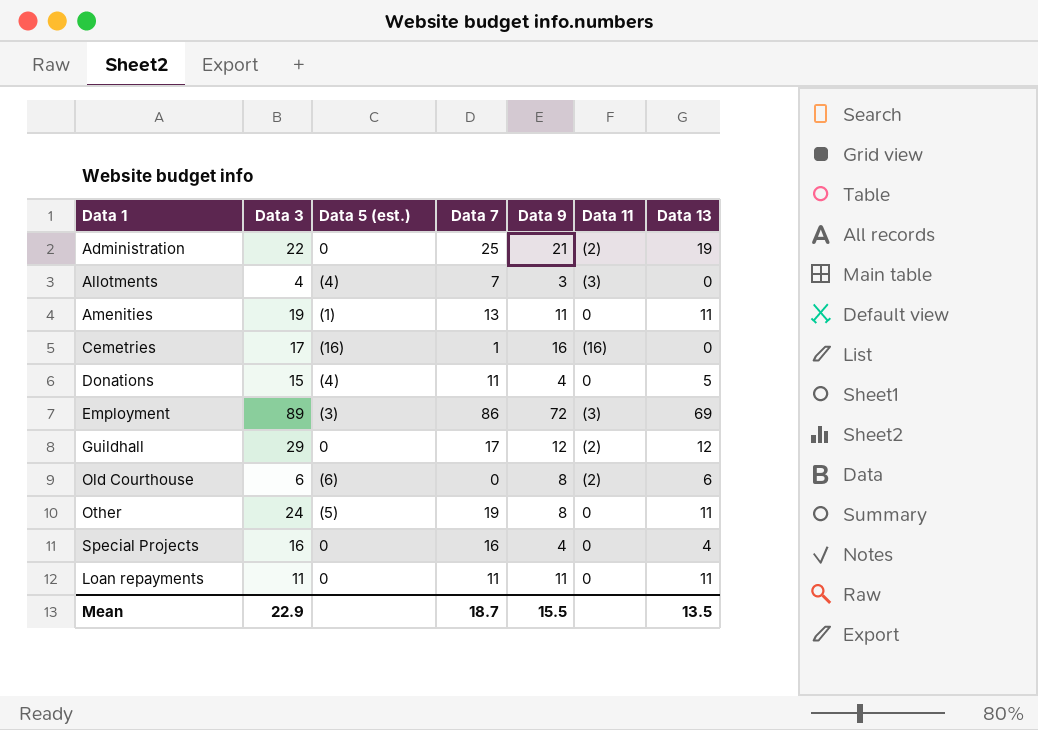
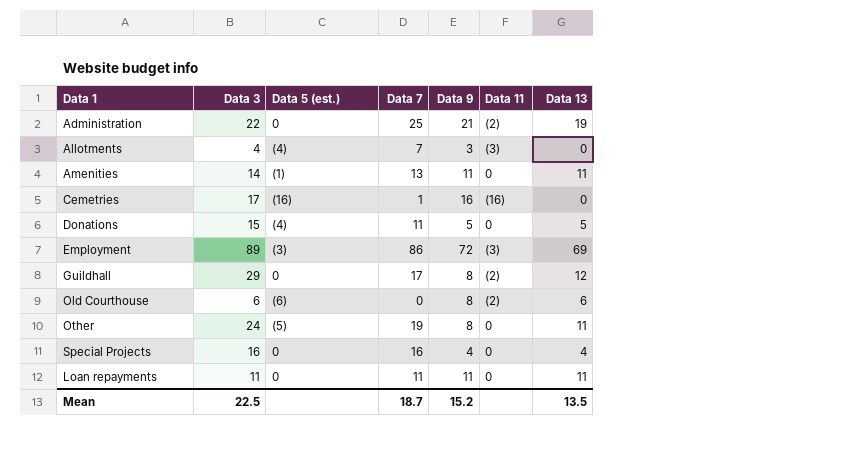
Amenities | Data 3: 19 -> 14
Donations | Data 9: 4 -> 5
Guildhall | Data 9: 12 -> 8
Mean | Data 3: 22.9 -> 22.5
Mean | Data 9: 15.5 -> 15.2

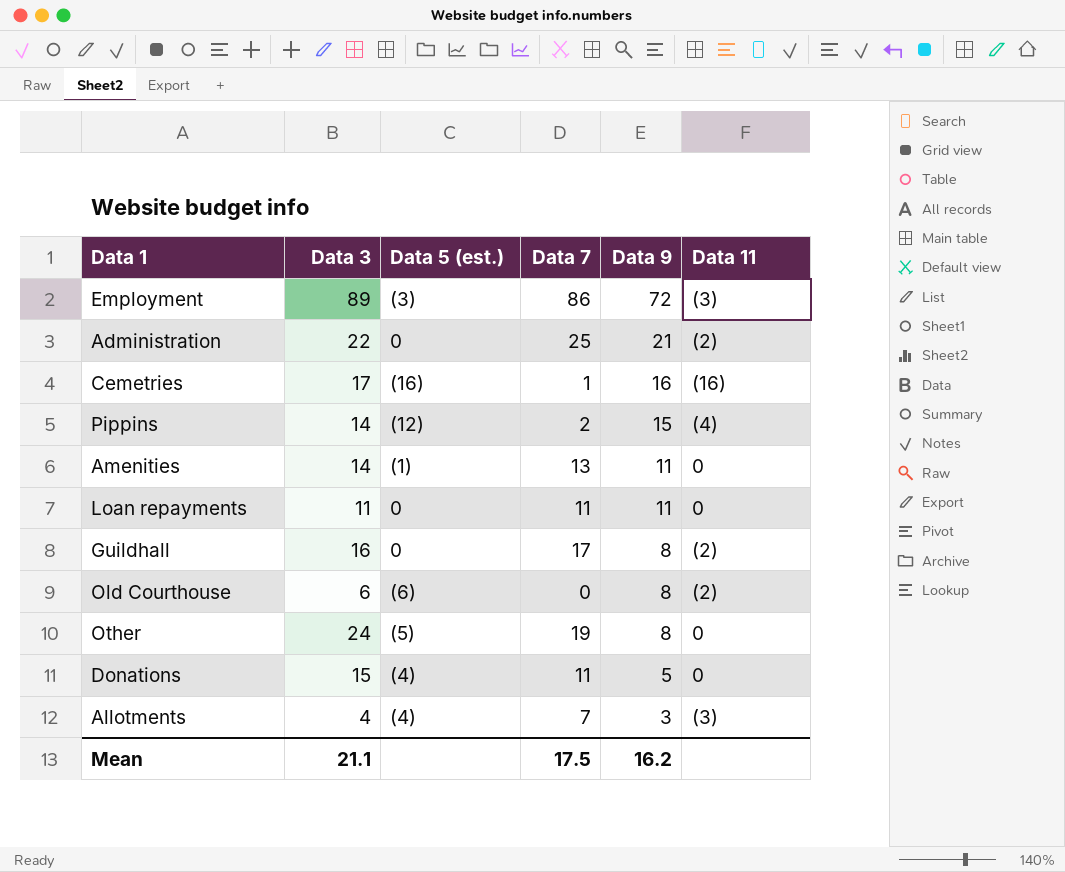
row order: none -> Data 9 descending
column Data 13 | position: 7 -> none
row Special Projects: 16 | 0 | 16 | 4 | 0 | 4 -> none
row Pippins: none -> 14 | (12) | 2 | 15 | (4)
Guildhall | Data 3: 29 -> 16
Mean | Data 3: 22.5 -> 21.1
Mean | Data 7: 18.7 -> 17.5
Mean | Data 9: 15.2 -> 16.2

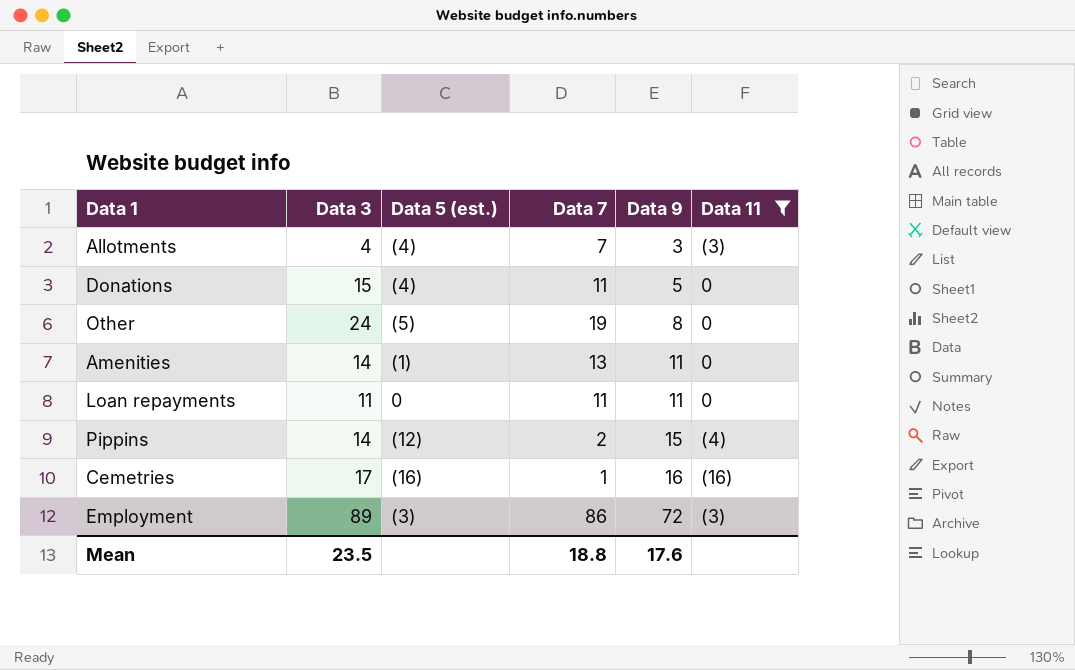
filter: none -> Data 11 != (2)
row order: Data 9 descending -> Data 9 ascending
Mean | Data 3: 21.1 -> 23.5
Mean | Data 7: 17.5 -> 18.8
Mean | Data 9: 16.2 -> 17.6

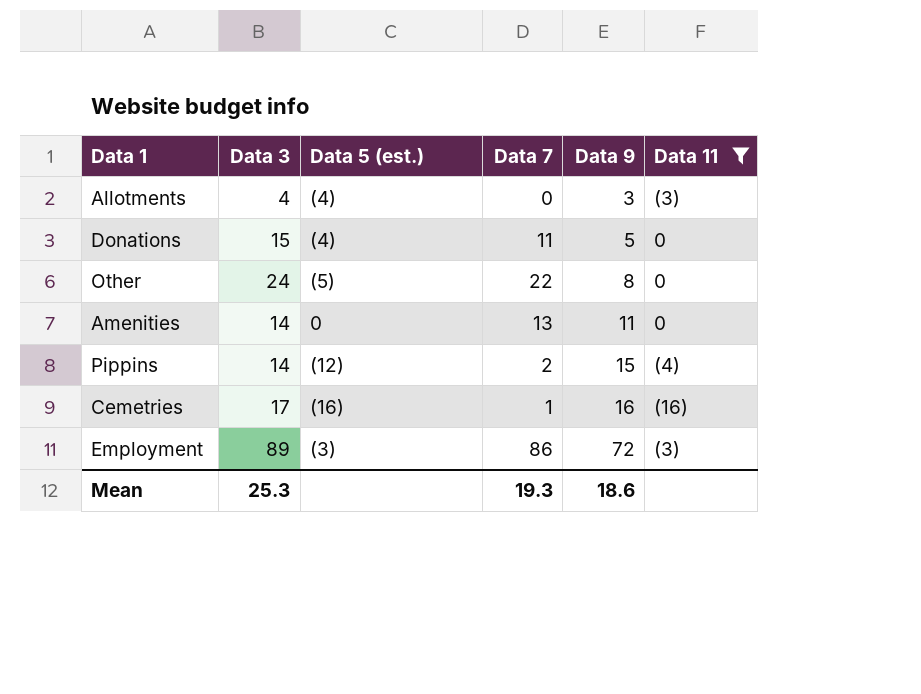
row Loan repayments: 11 | 0 | 11 | 11 | 0 -> none
Allotments | Data 7: 7 -> 0
Other | Data 7: 19 -> 22
Amenities | Data 5 (est.): (1) -> 0
Mean | Data 3: 23.5 -> 25.3
Mean | Data 7: 18.8 -> 19.3
Mean | Data 9: 17.6 -> 18.6

